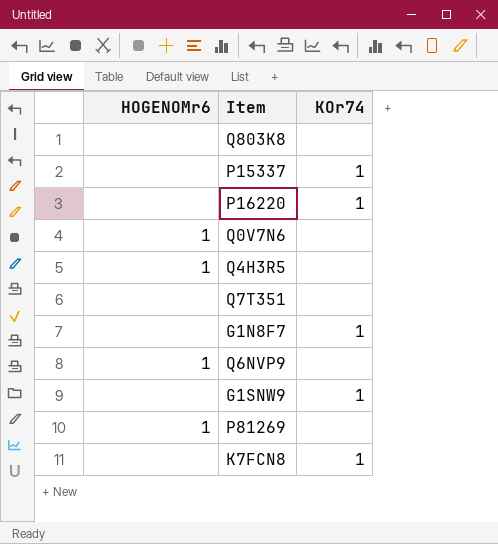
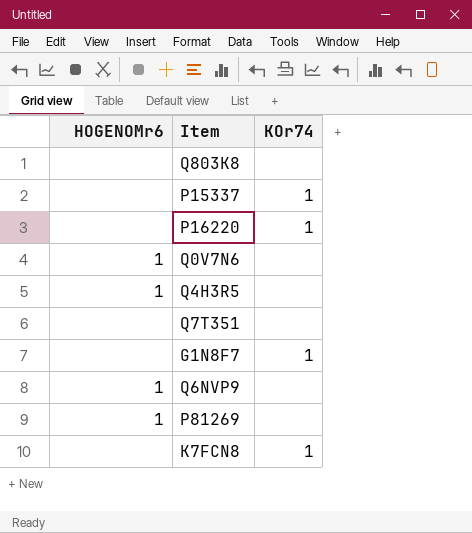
row G1SNW9: none | 1 -> none

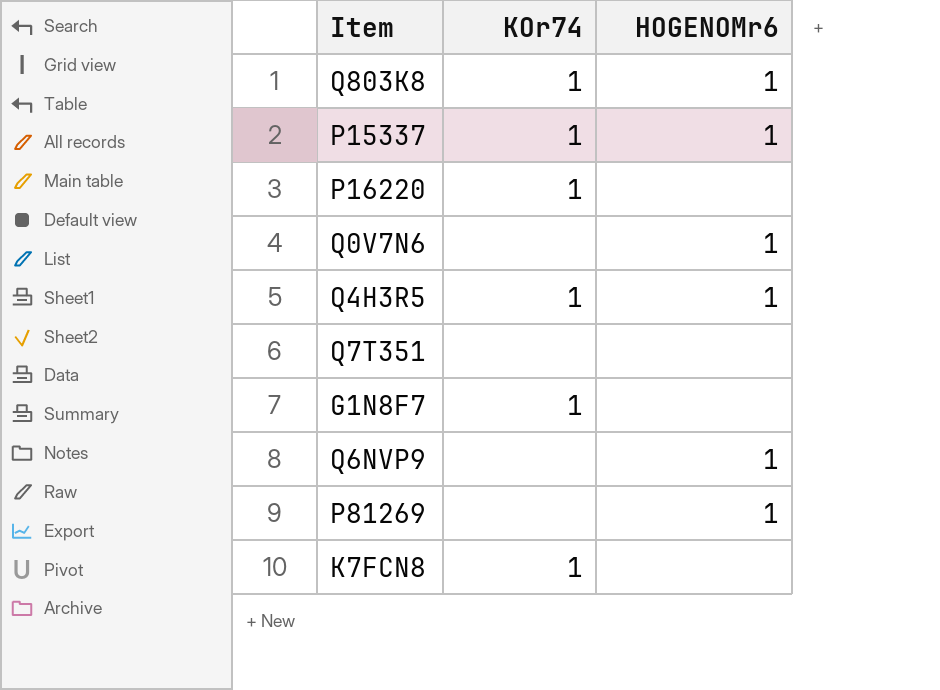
column HOGENOMr6 | position: 1 -> 3
Q803K8 | KOr74: none -> 1
Q803K8 | HOGENOMr6: none -> 1
P15337 | HOGENOMr6: none -> 1
Q4H3R5 | KOr74: none -> 1

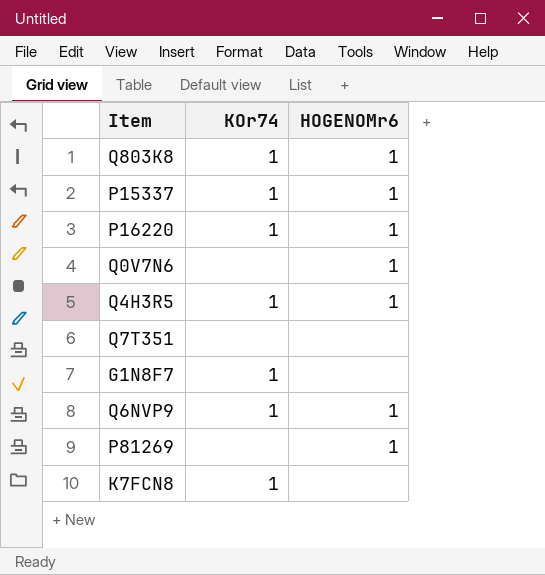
P16220 | HOGENOMr6: none -> 1
Q6NVP9 | KOr74: none -> 1

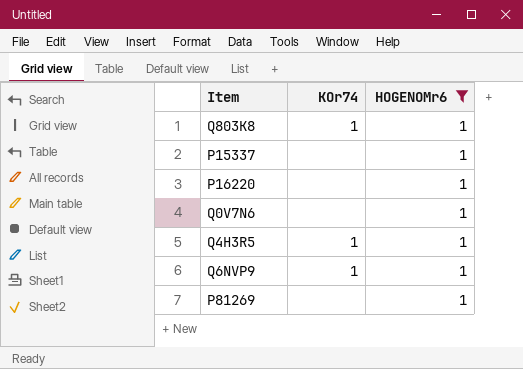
filter: none -> HOGENOMr6 = 1
P15337 | KOr74: 1 -> none
P16220 | KOr74: 1 -> none

